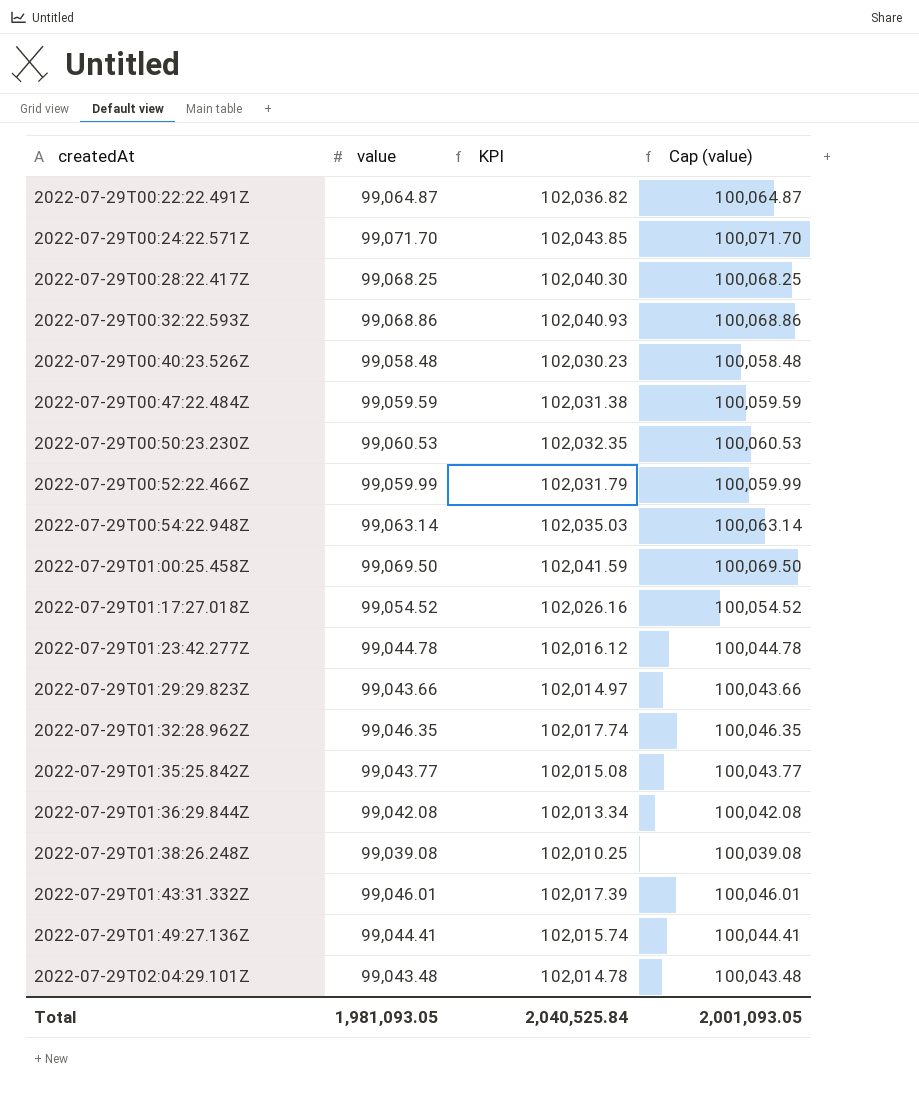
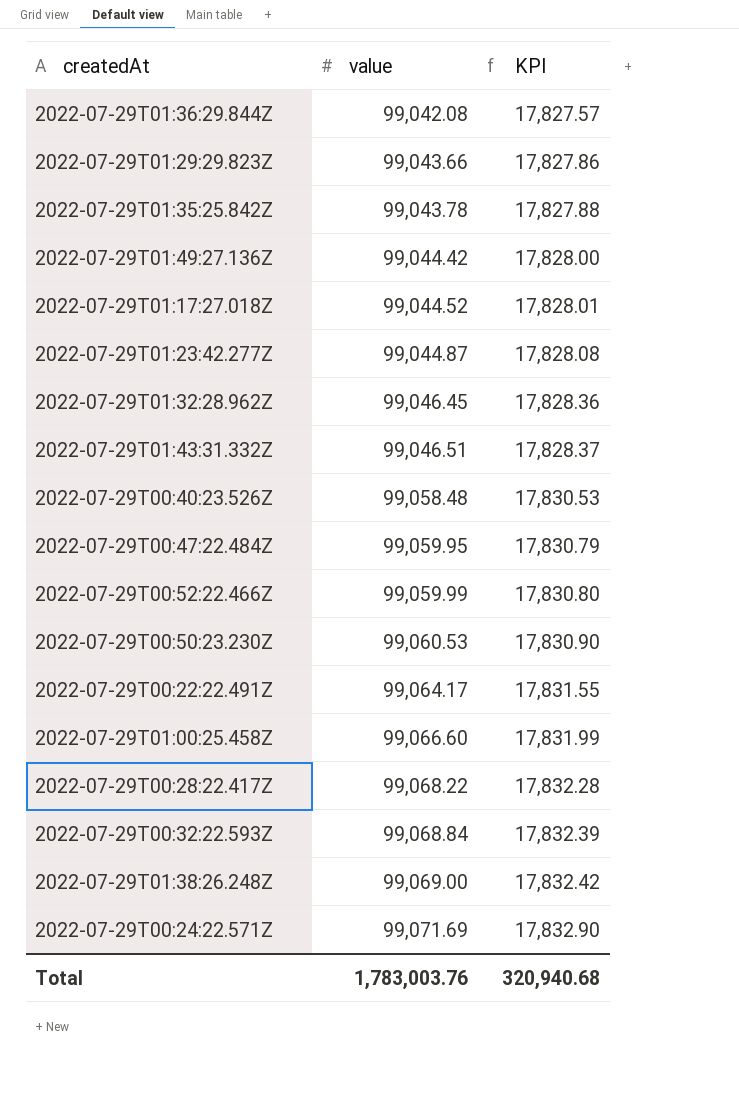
row order: createdAt ascending -> value ascending
column Cap (value) | formula: [value] + 1000 -> none
column KPI | formula: [value] * 1.03 -> [value] * 0.18
row 2022-07-29T00:54:22.948Z: 99,063.14 | 102,035.03 | 100,063.14 -> none
row 2022-07-29T02:04:29.101Z: 99,043.48 | 102,014.78 | 100,043.48 -> none
2022-07-29T01:35:25.842Z | value: 99,043.77 -> 99,043.78
2022-07-29T01:49:27.136Z | value: 99,044.41 -> 99,044.42
2022-07-29T01:17:27.018Z | value: 99,054.52 -> 99,044.52
2022-07-29T01:23:42.277Z | value: 99,044.78 -> 99,044.87
2022-07-29T01:32:28.962Z | value: 99,046.35 -> 99,046.45
2022-07-29T01:43:31.332Z | value: 99,046.01 -> 99,046.51
2022-07-29T00:47:22.484Z | value: 99,059.59 -> 99,059.95
2022-07-29T00:22:22.491Z | value: 99,064.87 -> 99,064.17
2022-07-29T01:00:25.458Z | value: 99,069.50 -> 99,066.60
2022-07-29T00:28:22.417Z | value: 99,068.25 -> 99,068.22
2022-07-29T00:32:22.593Z | value: 99,068.86 -> 99,068.84
2022-07-29T01:38:26.248Z | value: 99,039.08 -> 99,069.00
2022-07-29T00:24:22.571Z | value: 99,071.70 -> 99,071.69
Total | value: 1,981,093.05 -> 1,783,003.76
Total | KPI: 2,040,525.84 -> 320,940.68

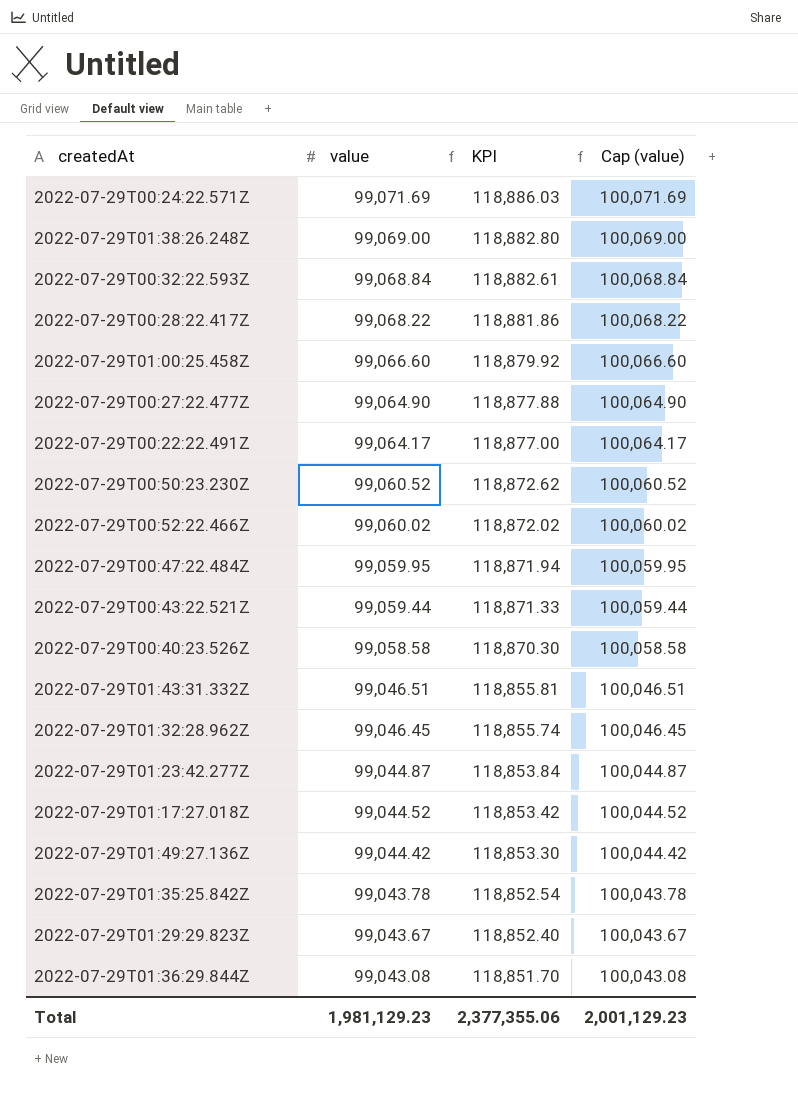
row order: value ascending -> value descending
column KPI | formula: [value] * 0.18 -> [value] * 1.2
column Cap (value) | formula: none -> [value] + 1000
row 2022-07-29T00:27:22.477Z: none -> 99,064.90 | 118,877.88 | 100,064.90
2022-07-29T00:50:23.230Z | value: 99,060.53 -> 99,060.52
2022-07-29T00:52:22.466Z | value: 99,059.99 -> 99,060.02
row 2022-07-29T00:43:22.521Z: none -> 99,059.44 | 118,871.33 | 100,059.44
2022-07-29T00:40:23.526Z | value: 99,058.48 -> 99,058.58
2022-07-29T01:29:29.823Z | value: 99,043.66 -> 99,043.67
2022-07-29T01:36:29.844Z | value: 99,042.08 -> 99,043.08
Total | value: 1,783,003.76 -> 1,981,129.23
Total | KPI: 320,940.68 -> 2,377,355.06

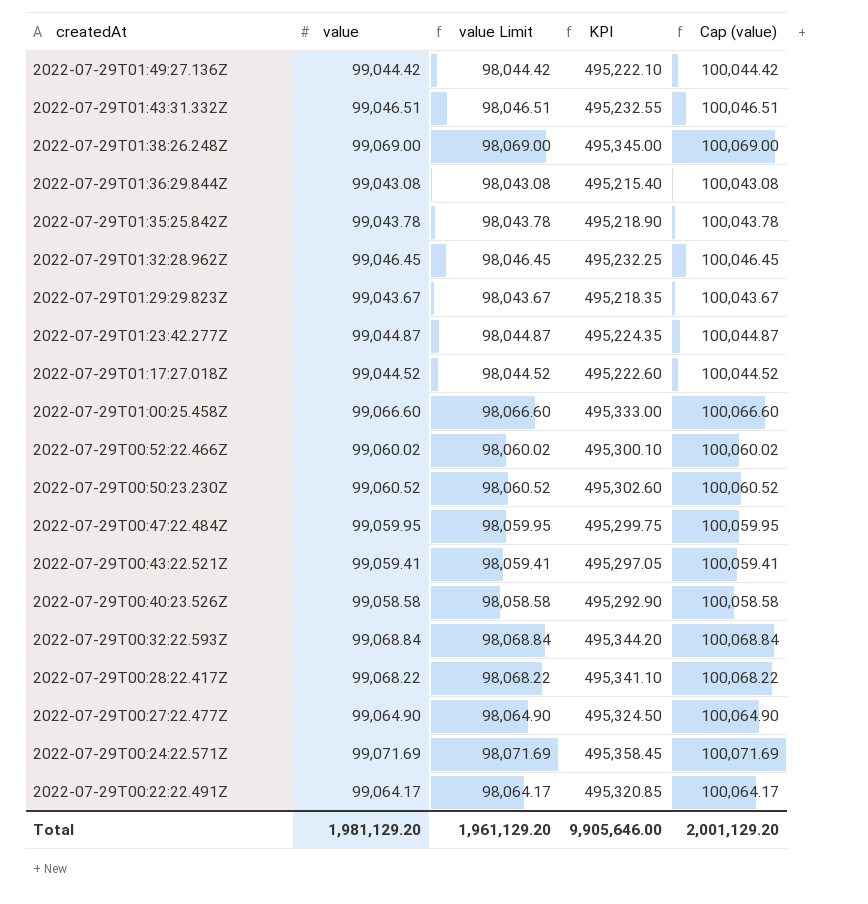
row order: value descending -> createdAt descending
column value Limit | formula: none -> [value] - 1000
column KPI | formula: [value] * 1.2 -> [value] * 5
2022-07-29T00:43:22.521Z | value: 99,059.44 -> 99,059.41
2022-07-29T00:43:22.521Z | Cap (value): 100,059.44 -> 100,059.41
Total | value: 1,981,129.23 -> 1,981,129.20
Total | KPI: 2,377,355.06 -> 9,905,646.00
Total | Cap (value): 2,001,129.23 -> 2,001,129.20

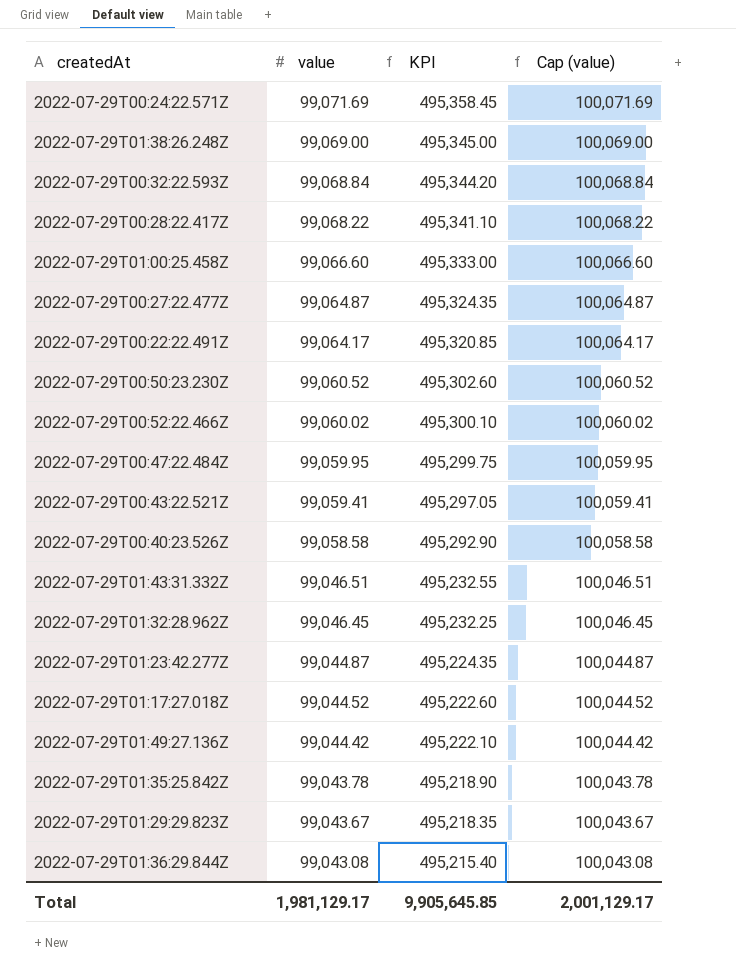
row order: createdAt descending -> value descending
column value Limit | formula: [value] - 1000 -> none
2022-07-29T00:27:22.477Z | value: 99,064.90 -> 99,064.87
2022-07-29T00:27:22.477Z | KPI: 495,324.50 -> 495,324.35
2022-07-29T00:27:22.477Z | Cap (value): 100,064.90 -> 100,064.87
Total | value: 1,981,129.20 -> 1,981,129.17
Total | KPI: 9,905,646.00 -> 9,905,645.85
Total | Cap (value): 2,001,129.20 -> 2,001,129.17

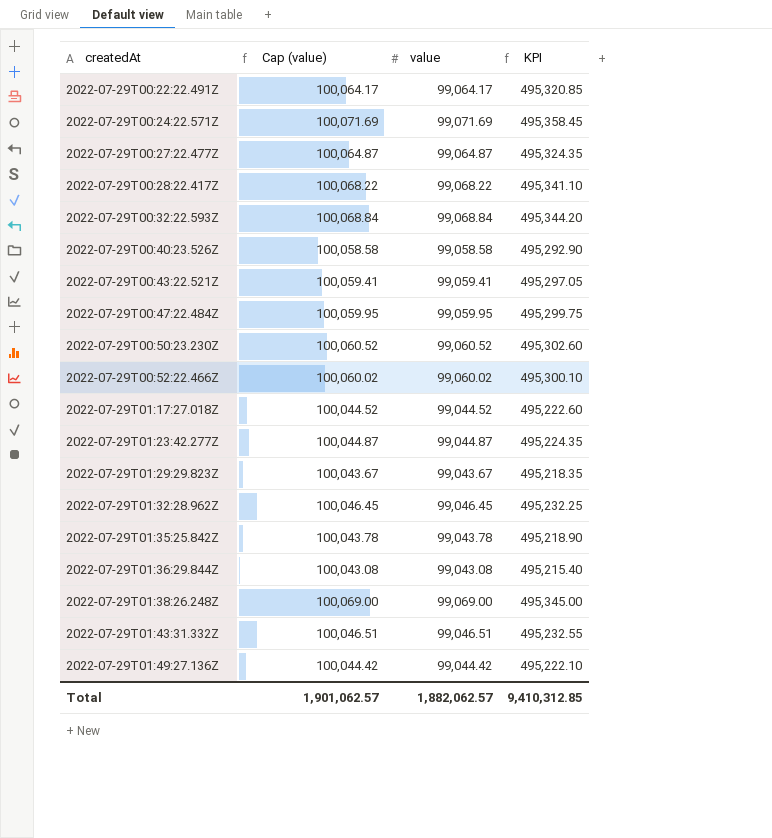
row order: value descending -> createdAt ascending
column Cap (value) | position: 4 -> 2
row 2022-07-29T01:00:25.458Z: 99,066.60 | 495,333.00 | 100,066.60 -> none
Total | Cap (value): 2,001,129.17 -> 1,901,062.57
Total | value: 1,981,129.17 -> 1,882,062.57
Total | KPI: 9,905,645.85 -> 9,410,312.85

